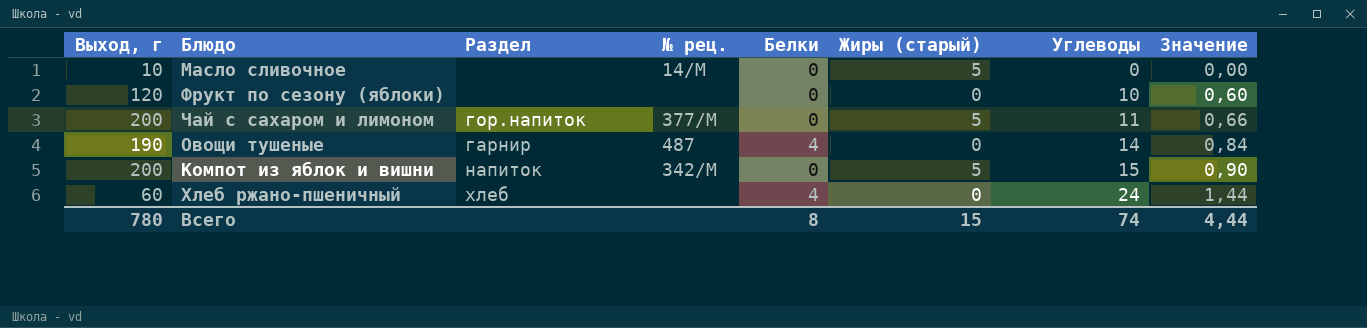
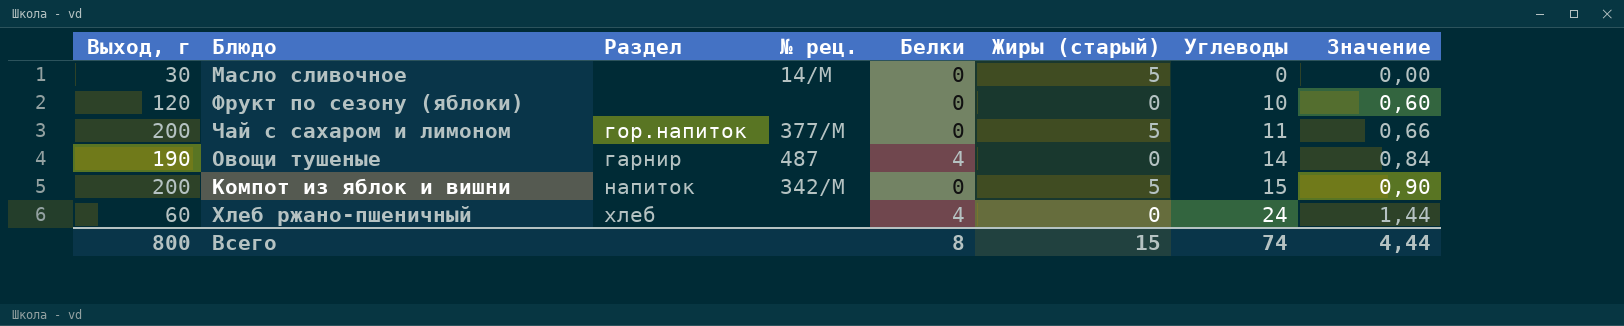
Масло сливочное | Выход, г: 10 -> 30
Всего | Выход, г: 780 -> 800

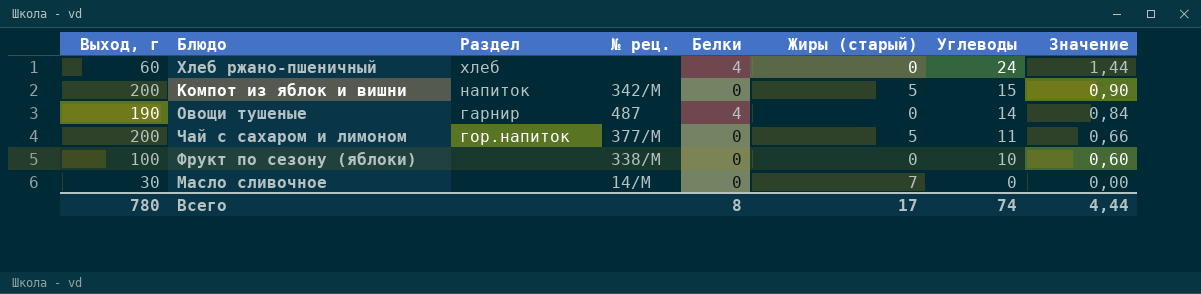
row order: Углеводы ascending -> Углеводы descending
Фрукт по сезону (яблоки) | Выход, г: 120 -> 100
Фрукт по сезону (яблоки) | № рец.: none -> 338/М
Масло сливочное | Жиры (старый): 5 -> 7
Всего | Выход, г: 800 -> 780
Всего | Жиры (старый): 15 -> 17

